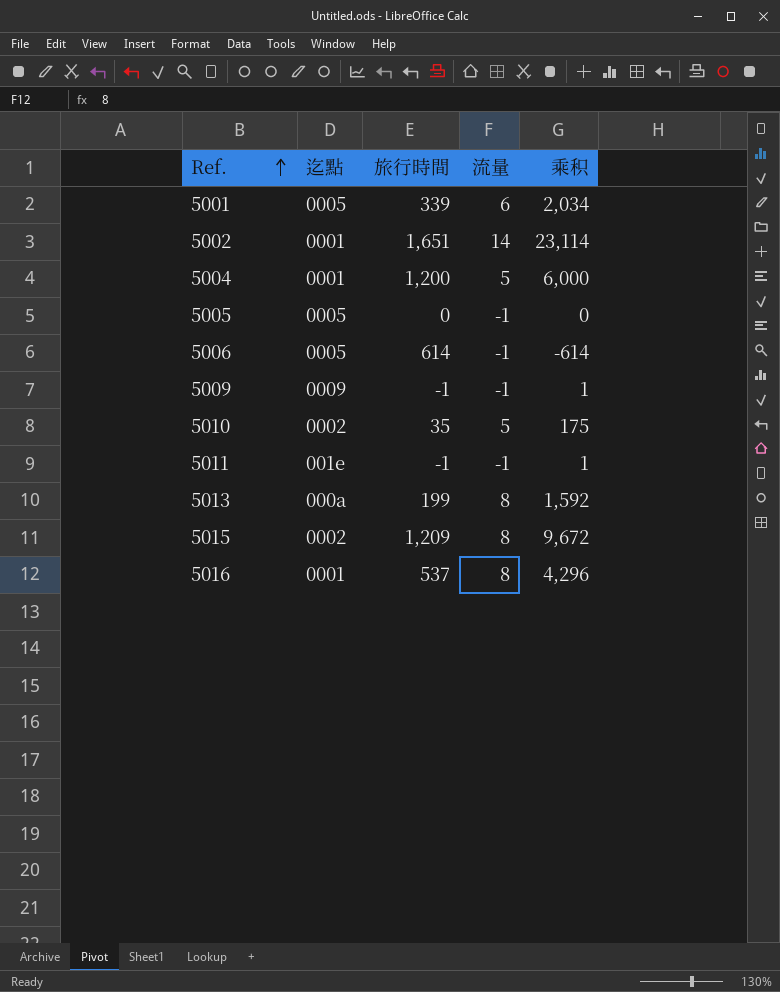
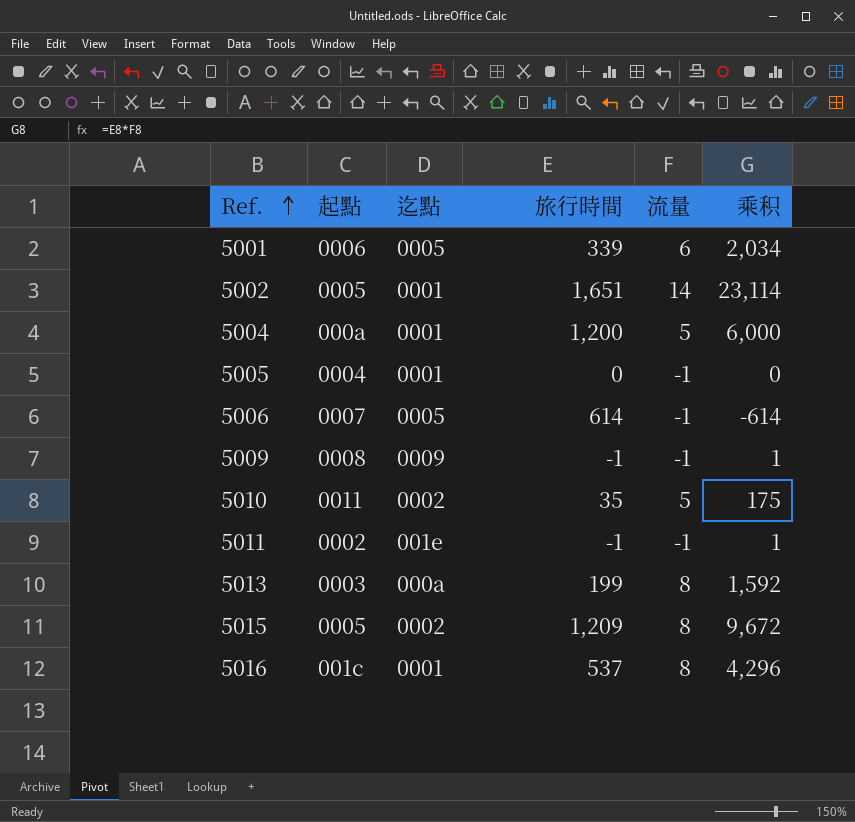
column 起點 | position: none -> 2
5005 | 迄點: 0005 -> 0001

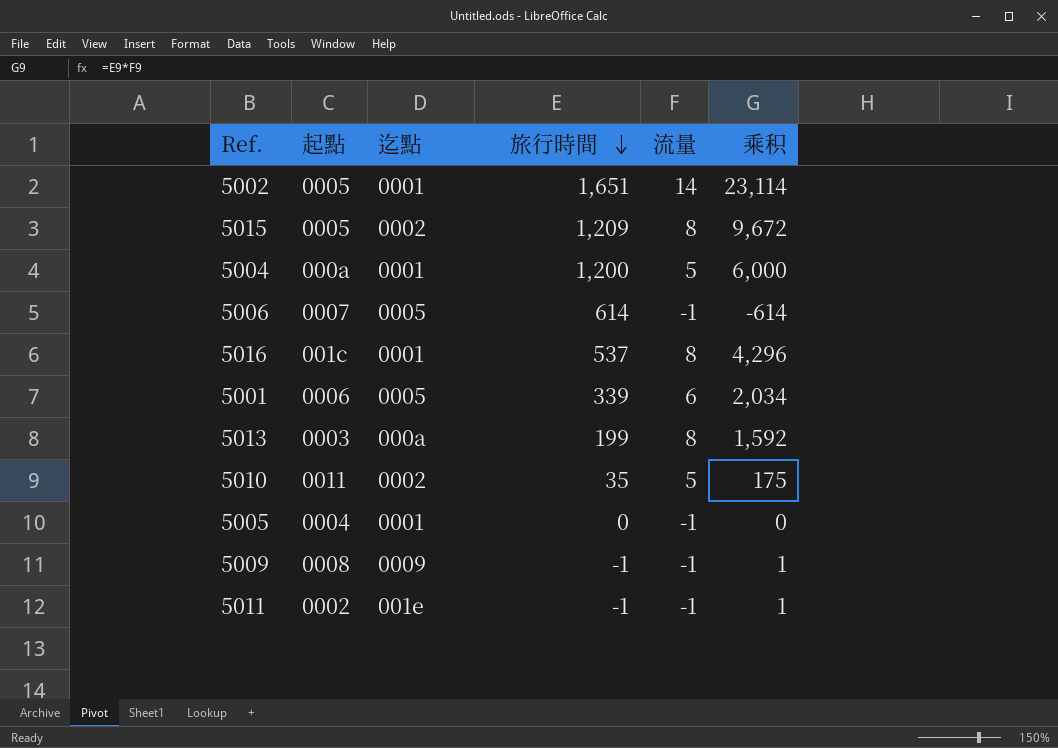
row order: Ref. ascending -> 旅行時間 descending

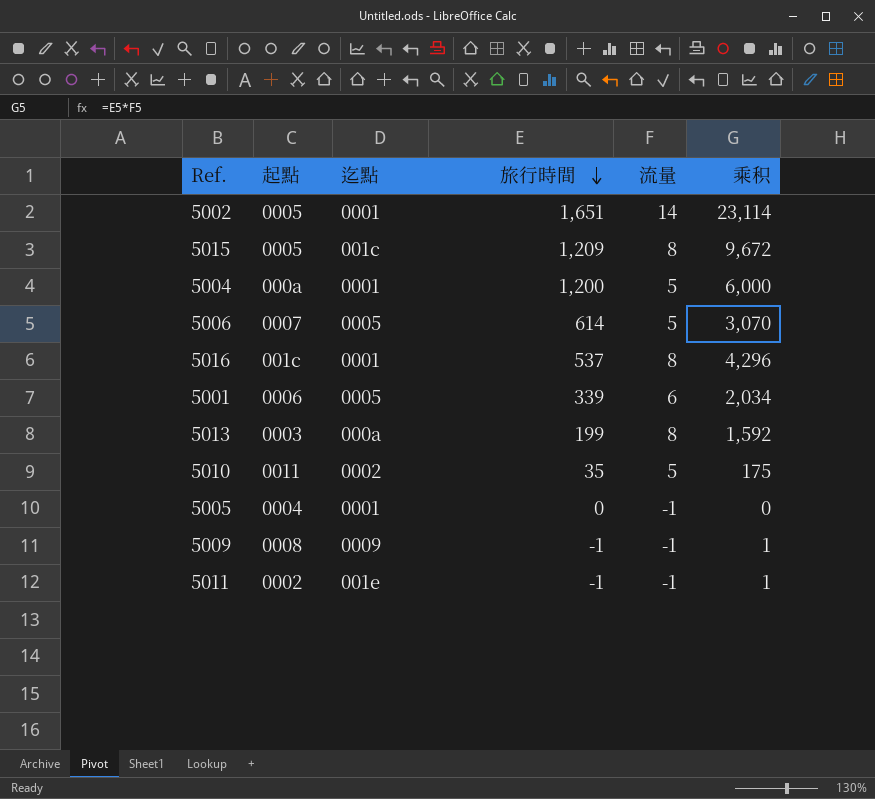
5015 | 迄點: 0002 -> 001c
5006 | 流量: -1 -> 5
5006 | 乘积: -614 -> 3,070

